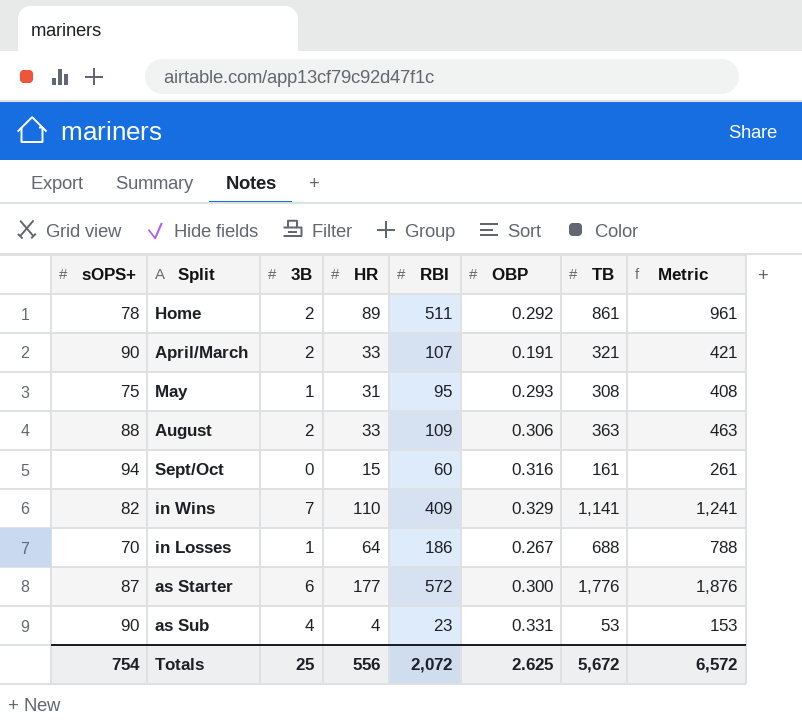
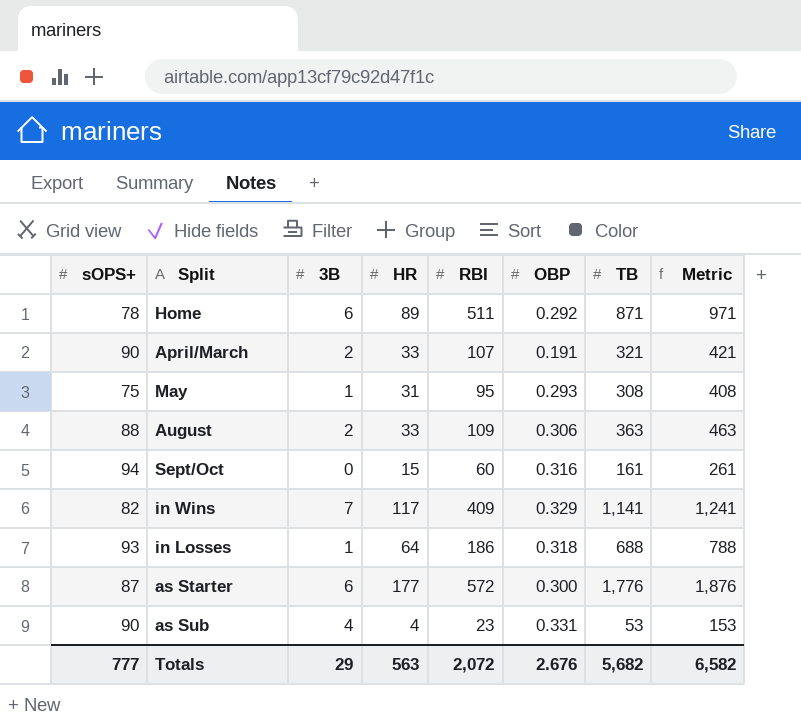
Home | 3B: 2 -> 6
Home | TB: 861 -> 871
Home | Metric: 961 -> 971
in Wins | HR: 110 -> 117
in Losses | sOPS+: 70 -> 93
in Losses | OBP: 0.267 -> 0.318
Totals | sOPS+: 754 -> 777
Totals | 3B: 25 -> 29
Totals | HR: 556 -> 563
Totals | OBP: 2.625 -> 2.676
Totals | TB: 5,672 -> 5,682
Totals | Metric: 6,572 -> 6,582

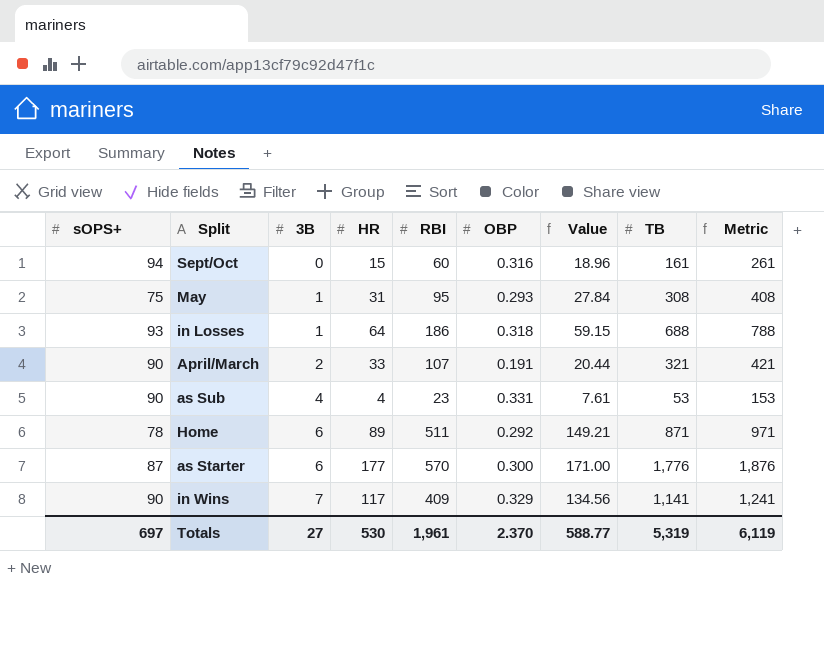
row order: none -> 3B ascending
column Value | formula: none -> [RBI] * [OBP]
row August: 88 | 2 | 33 | 109 | 0.306 | 363 | 463 -> none
as Starter | RBI: 572 -> 570
in Wins | sOPS+: 82 -> 90
Totals | sOPS+: 777 -> 697
Totals | 3B: 29 -> 27
Totals | HR: 563 -> 530
Totals | RBI: 2,072 -> 1,961
Totals | OBP: 2.676 -> 2.370
Totals | TB: 5,682 -> 5,319
Totals | Metric: 6,582 -> 6,119

